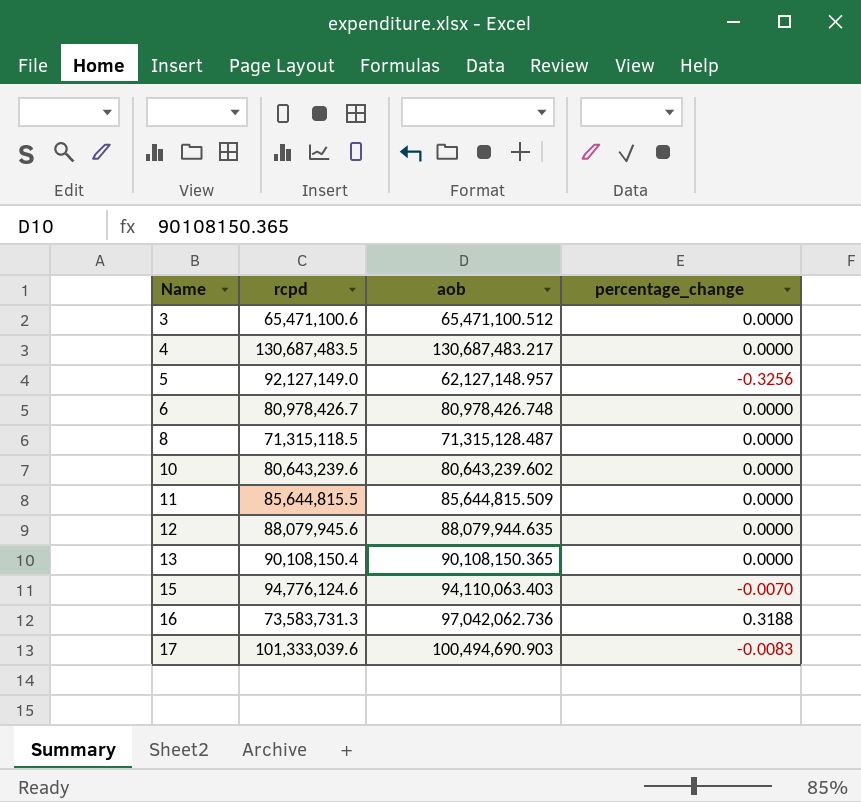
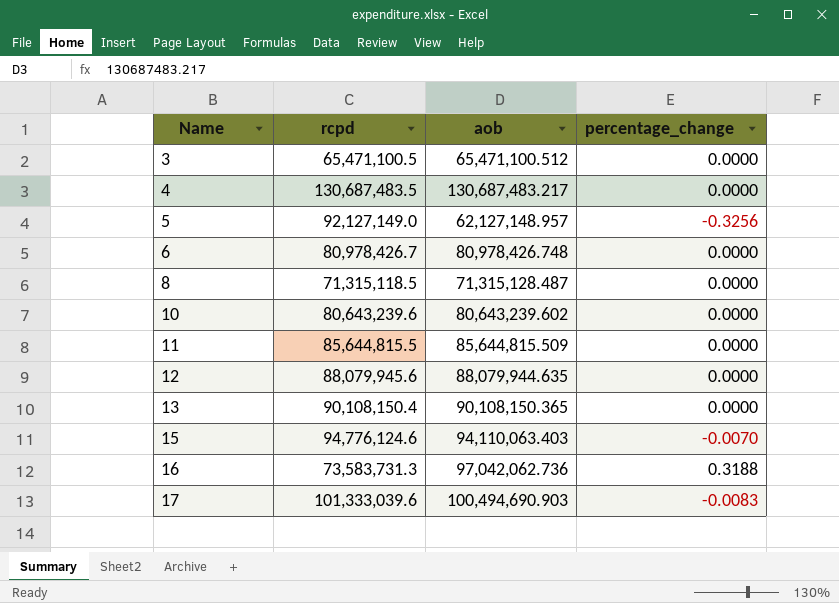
3 | rcpd: 65,471,100.6 -> 65,471,100.5

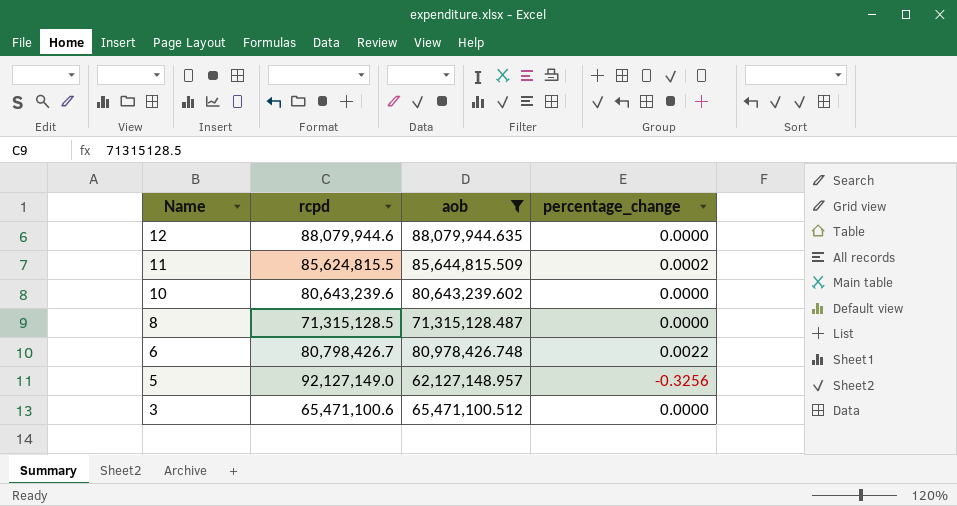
filter: none -> aob <= 88,079,944.635
row order: Name ascending -> Name descending
12 | rcpd: 88,079,945.6 -> 88,079,944.6
11 | rcpd: 85,644,815.5 -> 85,624,815.5
11 | percentage_change: 0.0000 -> 0.0002
8 | rcpd: 71,315,118.5 -> 71,315,128.5
6 | rcpd: 80,978,426.7 -> 80,798,426.7
6 | percentage_change: 0.0000 -> 0.0022
3 | rcpd: 65,471,100.5 -> 65,471,100.6

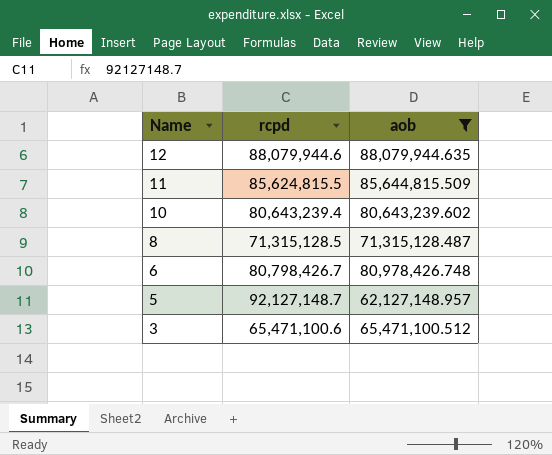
column percentage_change | formula: ([aob] - [rcpd]) / [rcpd] -> none
10 | rcpd: 80,643,239.6 -> 80,643,239.4
5 | rcpd: 92,127,149.0 -> 92,127,148.7

